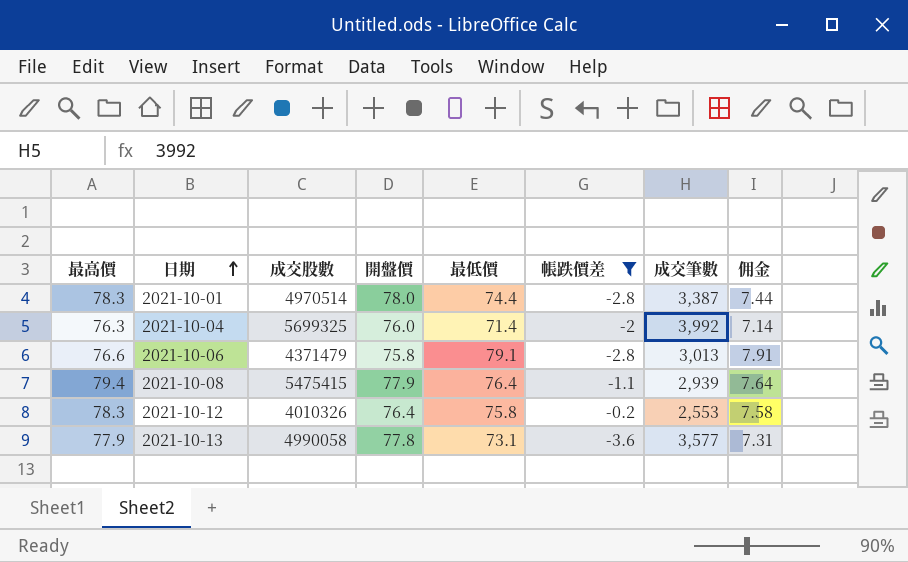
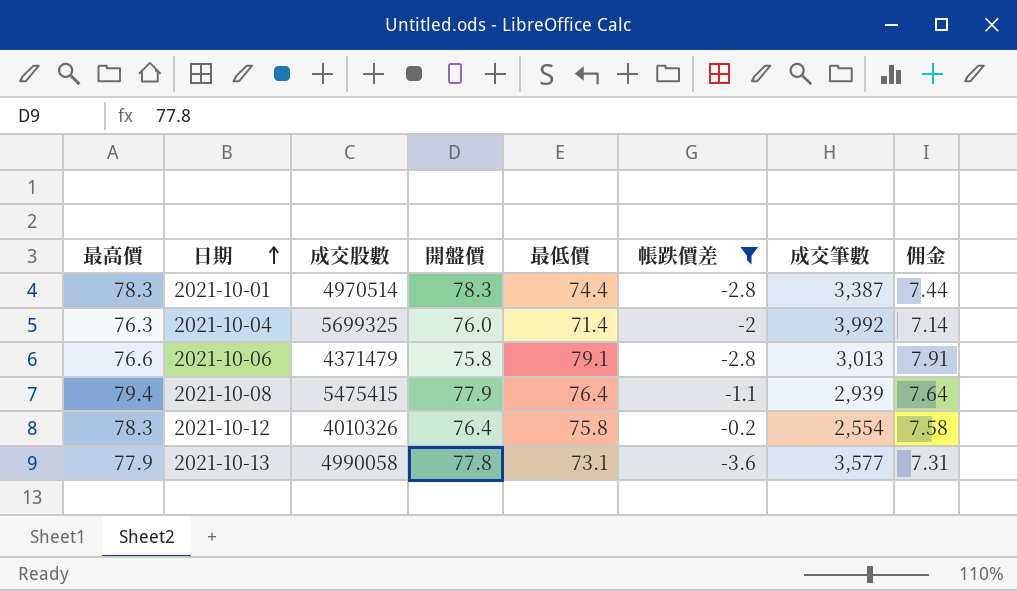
2021-10-01 | 開盤價: 78.0 -> 78.3
2021-10-12 | 成交筆數: 2,553 -> 2,554

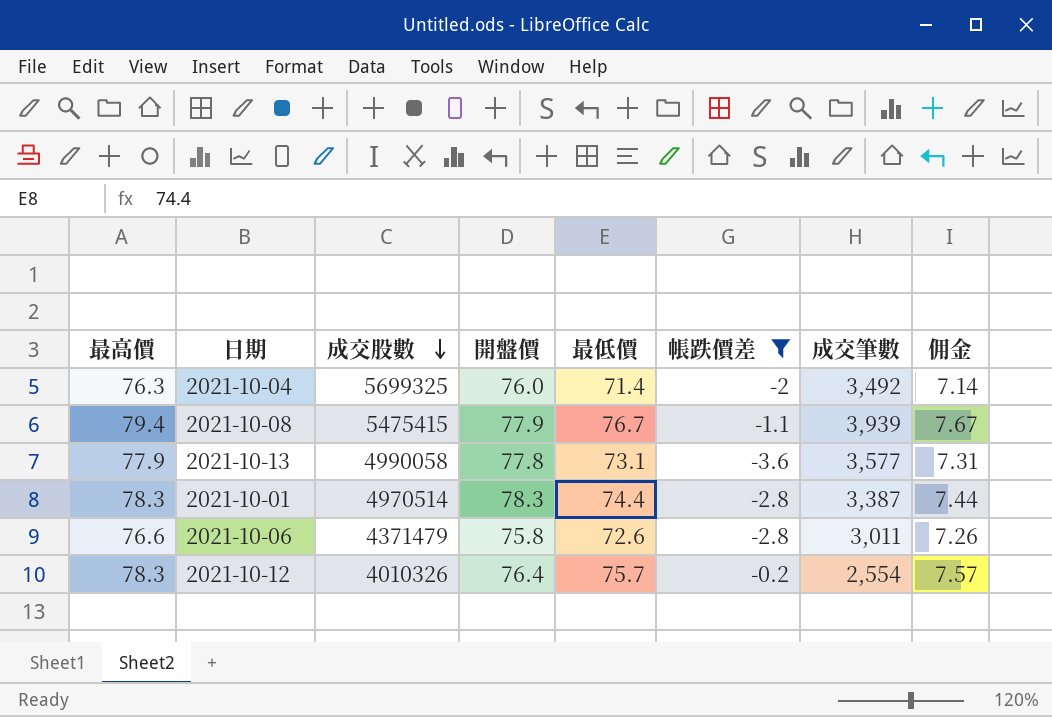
row order: 日期 ascending -> 成交股數 descending
2021-10-04 | 成交筆數: 3,992 -> 3,492
2021-10-08 | 最低價: 76.4 -> 76.7
2021-10-08 | 成交筆數: 2,939 -> 3,939
2021-10-08 | 佣金: 7.64 -> 7.67
2021-10-06 | 最低價: 79.1 -> 72.6
2021-10-06 | 成交筆數: 3,013 -> 3,011
2021-10-06 | 佣金: 7.91 -> 7.26
2021-10-12 | 最低價: 75.8 -> 75.7
2021-10-12 | 佣金: 7.58 -> 7.57

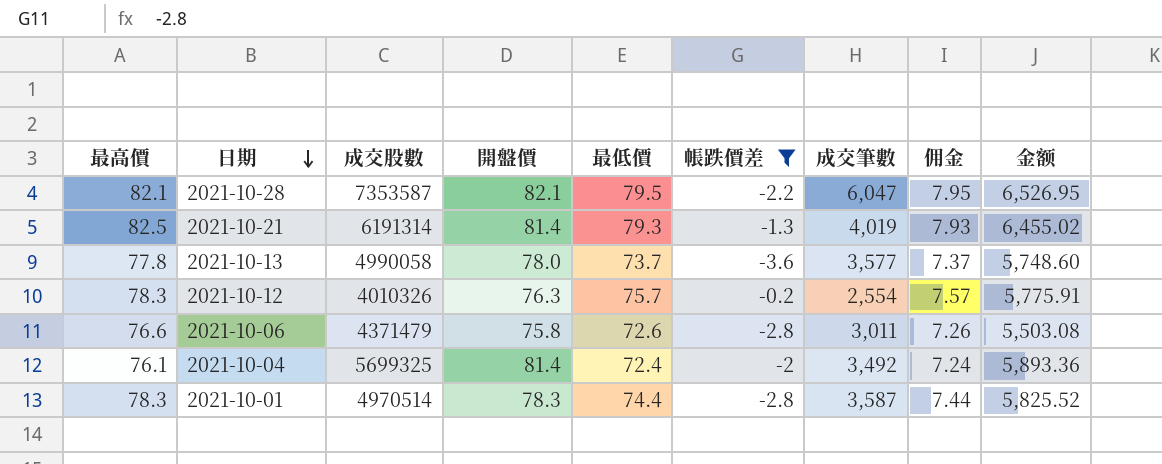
row order: 成交股數 descending -> 日期 descending
column 金额 | formula: none -> [開盤價] * [最低價]
row 2021-10-08: 79.4 | 5475415 | 77.9 | 76.7 | -1.1 | 3,939 | 7.67 -> none
row 2021-10-28: none -> 82.1 | 7353587 | 82.1 | 79.5 | -2.2 | 6,047 | 7.95 | 6,526.95
row 2021-10-21: none -> 82.5 | 6191314 | 81.4 | 79.3 | -1.3 | 4,019 | 7.93 | 6,455.02
2021-10-13 | 最高價: 77.9 -> 77.8
2021-10-13 | 開盤價: 77.8 -> 78.0
2021-10-13 | 最低價: 73.1 -> 73.7
2021-10-13 | 佣金: 7.31 -> 7.37
2021-10-12 | 開盤價: 76.4 -> 76.3
2021-10-04 | 最高價: 76.3 -> 76.1
2021-10-04 | 開盤價: 76.0 -> 81.4
2021-10-04 | 最低價: 71.4 -> 72.4
2021-10-04 | 佣金: 7.14 -> 7.24
2021-10-01 | 成交筆數: 3,387 -> 3,587

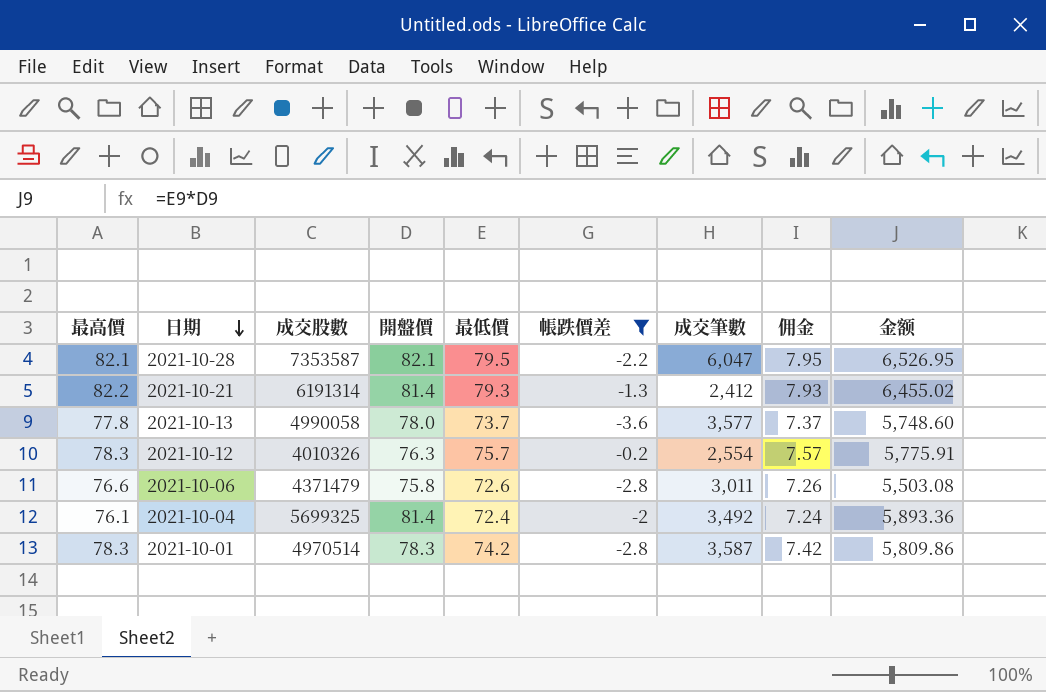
2021-10-21 | 最高價: 82.5 -> 82.2
2021-10-21 | 成交筆數: 4,019 -> 2,412
2021-10-01 | 最低價: 74.4 -> 74.2
2021-10-01 | 佣金: 7.44 -> 7.42
2021-10-01 | 金额: 5,825.52 -> 5,809.86

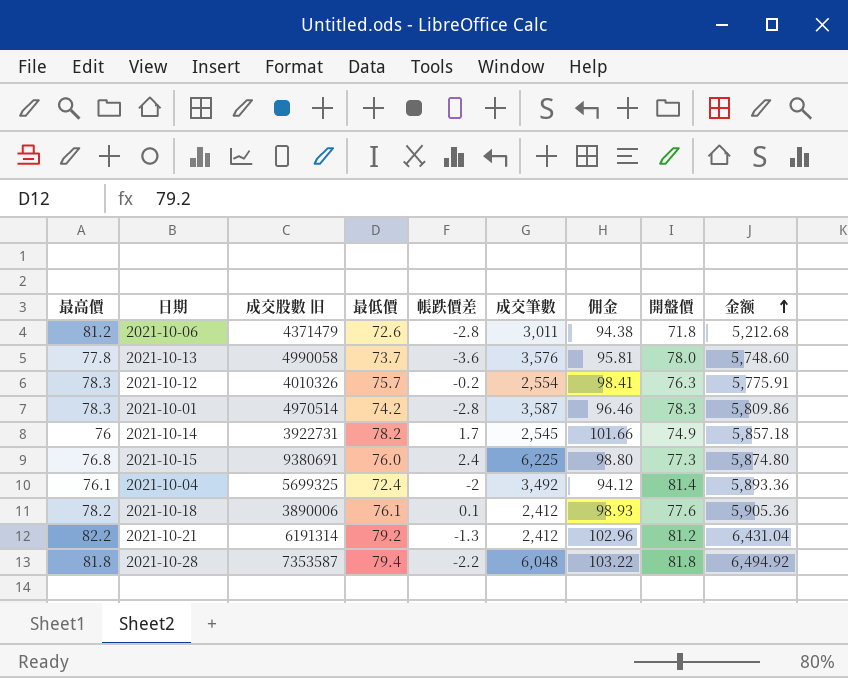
filter: 帳跌價差 <= -0.2 -> none
row order: 日期 descending -> 金额 ascending
column name: 成交股數 -> 成交股數 旧
column 佣金 | formula: [最低價] * 0.1 -> [最低價] * 1.3
column 開盤價 | position: 4 -> 8
2021-10-06 | 最高價: 76.6 -> 81.2
2021-10-06 | 開盤價: 75.8 -> 71.8
2021-10-06 | 金额: 5,503.08 -> 5,212.68
2021-10-13 | 成交筆數: 3,577 -> 3,576
2021-10-21 | 最低價: 79.3 -> 79.2
2021-10-21 | 開盤價: 81.4 -> 81.2
2021-10-21 | 金额: 6,455.02 -> 6,431.04
2021-10-28 | 最高價: 82.1 -> 81.8
2021-10-28 | 最低價: 79.5 -> 79.4
2021-10-28 | 成交筆數: 6,047 -> 6,048
2021-10-28 | 開盤價: 82.1 -> 81.8
2021-10-28 | 金额: 6,526.95 -> 6,494.92

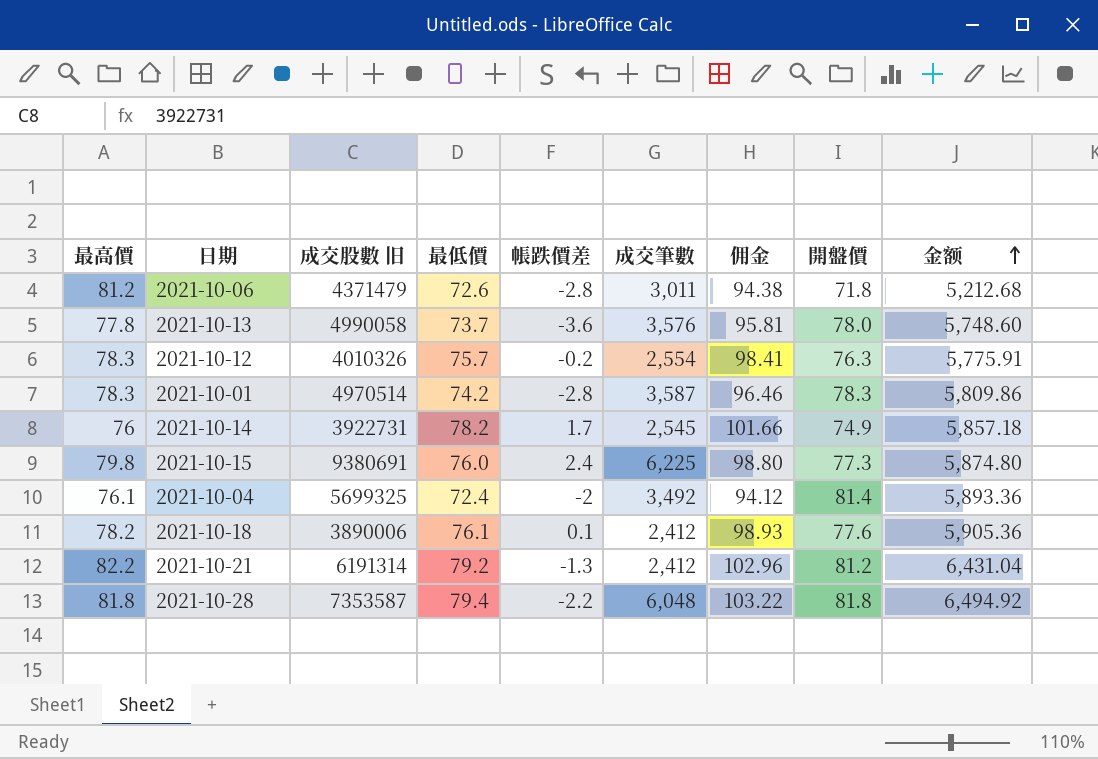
2021-10-15 | 最高價: 76.8 -> 79.8

